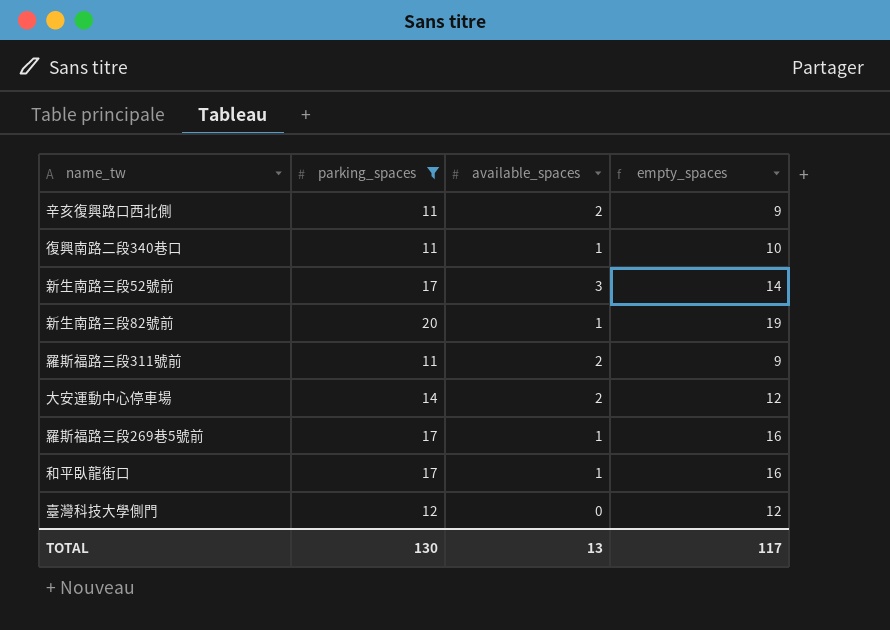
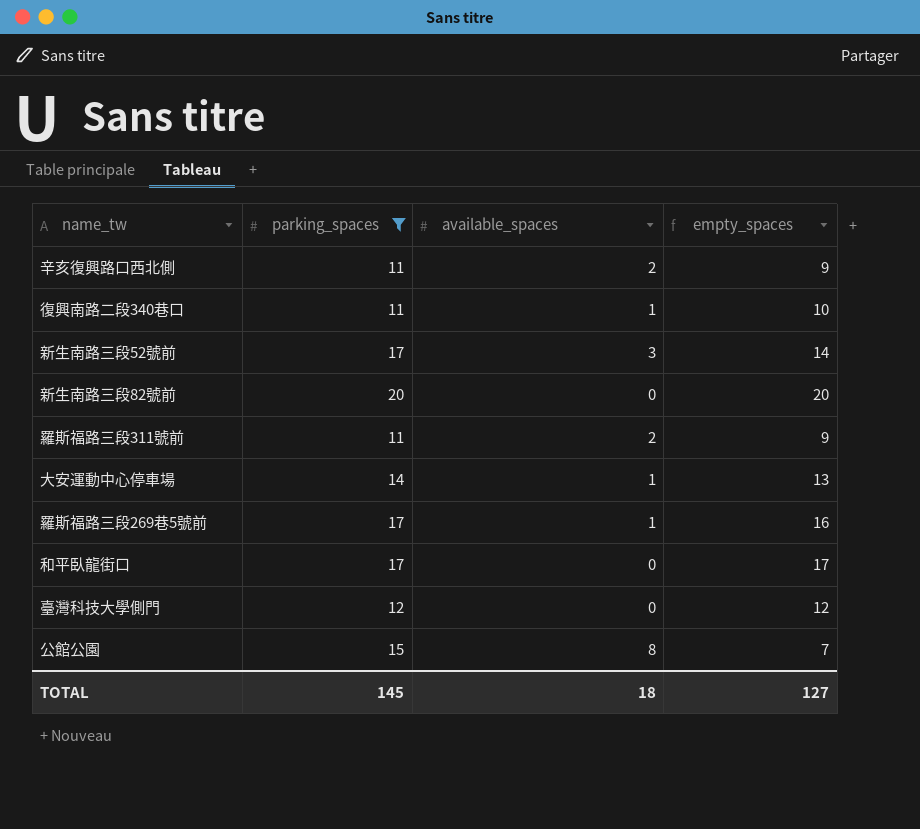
新生南路三段82號前 | available_spaces: 1 -> 0
新生南路三段82號前 | empty_spaces: 19 -> 20
大安運動中心停車場 | available_spaces: 2 -> 1
大安運動中心停車場 | empty_spaces: 12 -> 13
和平臥龍街口 | available_spaces: 1 -> 0
和平臥龍街口 | empty_spaces: 16 -> 17
row 公館公園: none -> 15 | 8 | 7
TOTAL | parking_spaces: 130 -> 145
TOTAL | available_spaces: 13 -> 18
TOTAL | empty_spaces: 117 -> 127

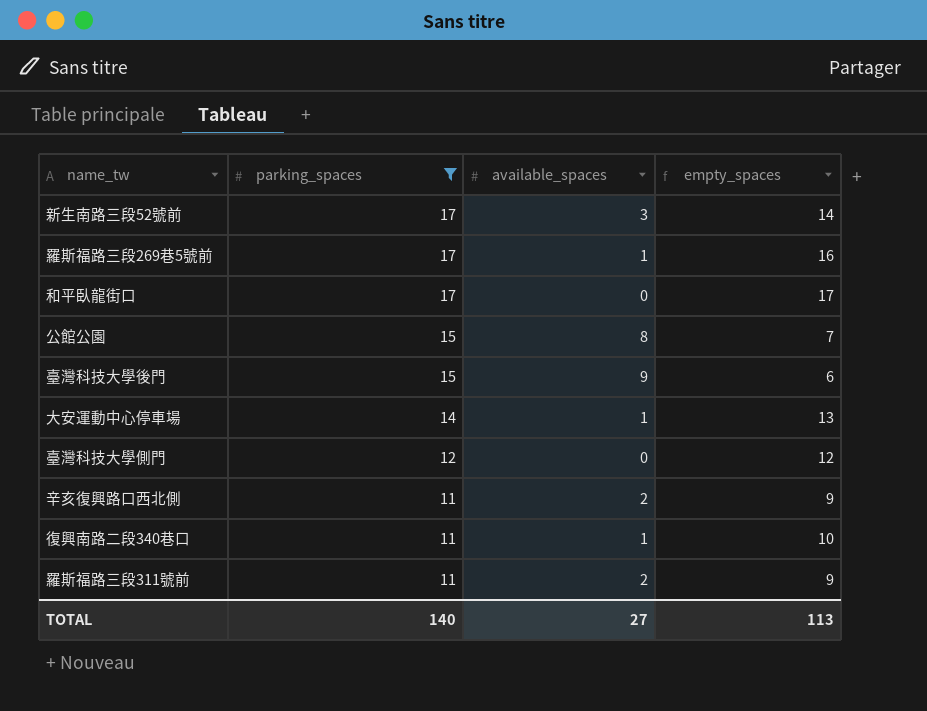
row order: none -> parking_spaces descending
row 新生南路三段82號前: 20 | 0 | 20 -> none
row 臺灣科技大學後門: none -> 15 | 9 | 6
TOTAL | parking_spaces: 145 -> 140
TOTAL | available_spaces: 18 -> 27
TOTAL | empty_spaces: 127 -> 113

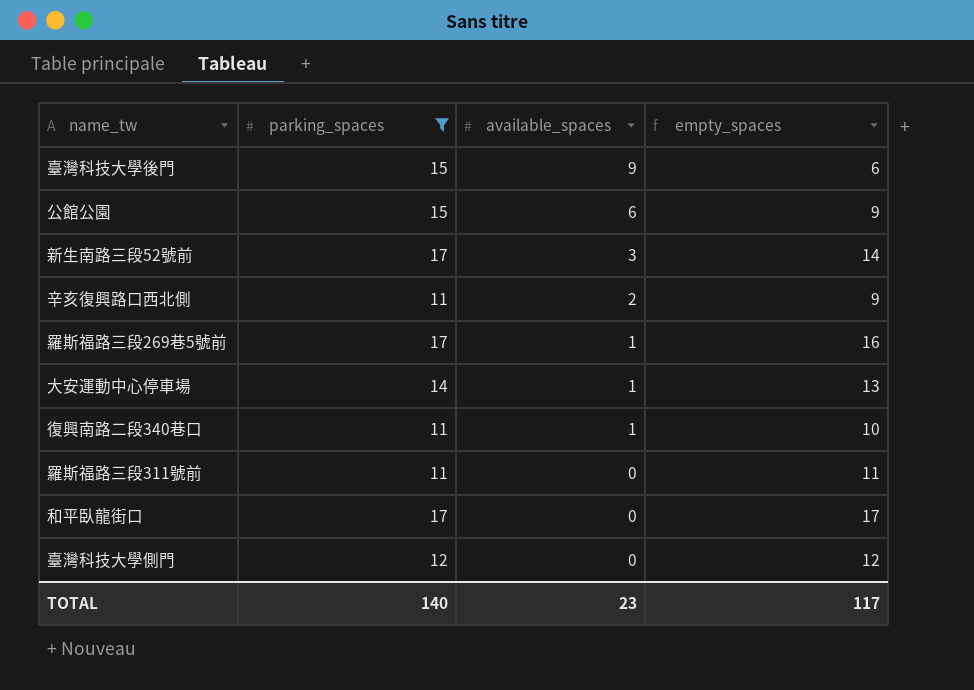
row order: parking_spaces descending -> available_spaces descending
公館公園 | available_spaces: 8 -> 6
公館公園 | empty_spaces: 7 -> 9
羅斯福路三段311號前 | available_spaces: 2 -> 0
羅斯福路三段311號前 | empty_spaces: 9 -> 11
TOTAL | available_spaces: 27 -> 23
TOTAL | empty_spaces: 113 -> 117

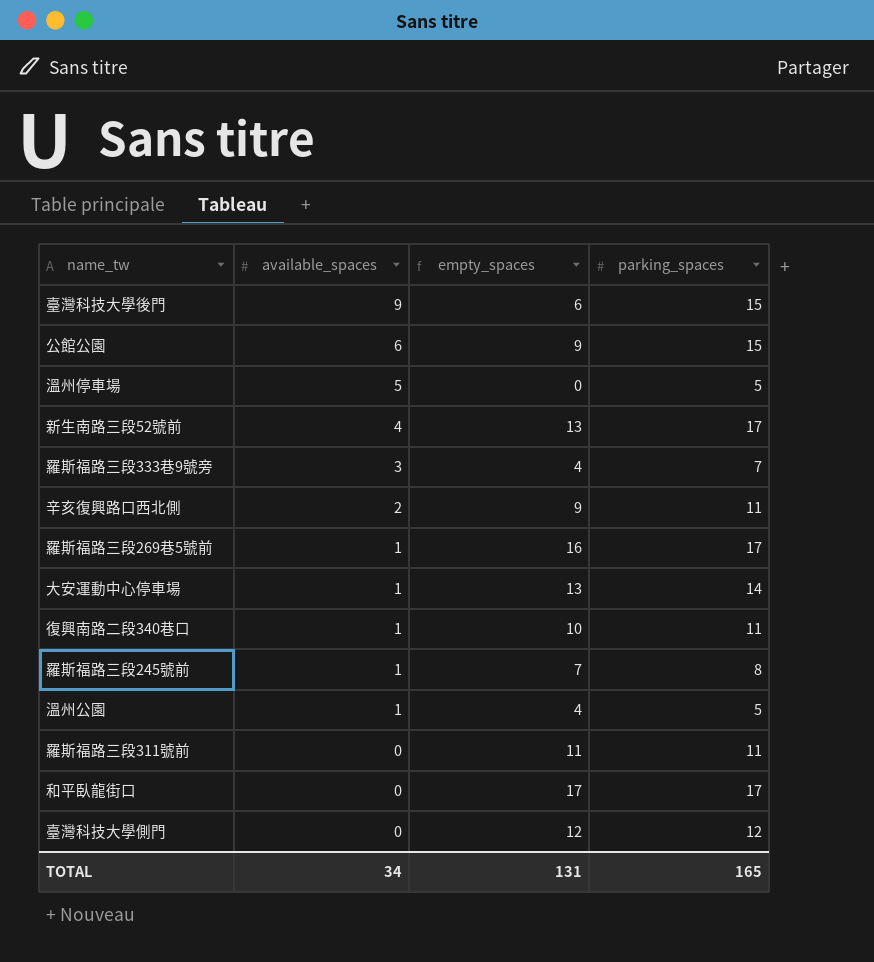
filter: parking_spaces >= 11 -> none
column parking_spaces | position: 2 -> 4
新生南路三段52號前 | available_spaces: 3 -> 4
新生南路三段52號前 | empty_spaces: 14 -> 13
TOTAL | available_spaces: 23 -> 34
TOTAL | empty_spaces: 117 -> 131
TOTAL | parking_spaces: 140 -> 165

